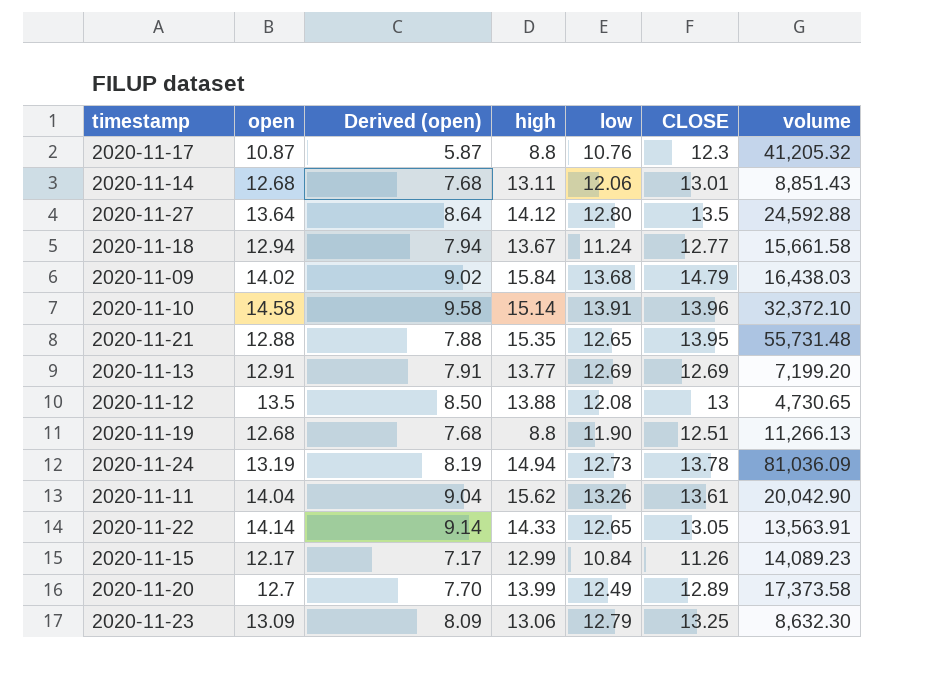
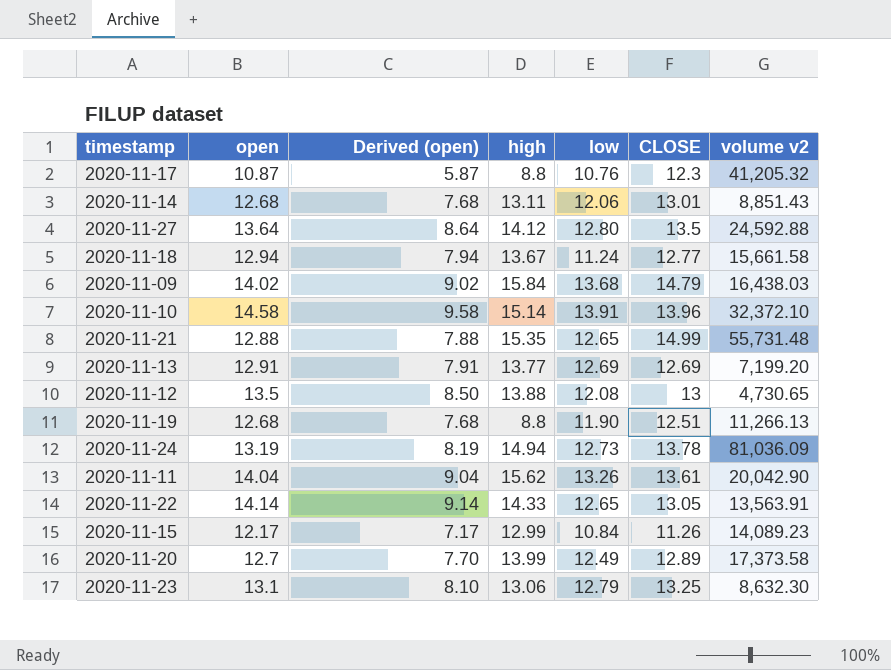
column name: volume -> volume v2
2020-11-21 | CLOSE: 13.95 -> 14.99
2020-11-23 | open: 13.09 -> 13.1
2020-11-23 | Derived (open): 8.09 -> 8.10

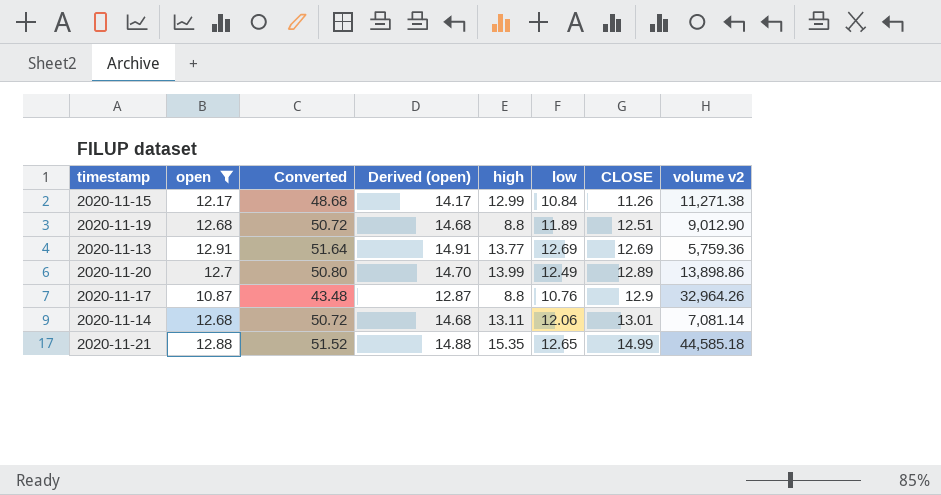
filter: none -> open <= 12.91
row order: none -> CLOSE ascending
column Converted | formula: none -> [open] * 4
column Derived (open) | formula: [open] - 5 -> [open] + 2
2020-11-15 | volume v2: 14,089.23 -> 11,271.38
2020-11-19 | low: 11.90 -> 11.89
2020-11-19 | volume v2: 11,266.13 -> 9,012.90
2020-11-13 | volume v2: 7,199.20 -> 5,759.36
2020-11-20 | volume v2: 17,373.58 -> 13,898.86
2020-11-17 | CLOSE: 12.3 -> 12.9
2020-11-17 | volume v2: 41,205.32 -> 32,964.26
2020-11-14 | volume v2: 8,851.43 -> 7,081.14
2020-11-21 | volume v2: 55,731.48 -> 44,585.18

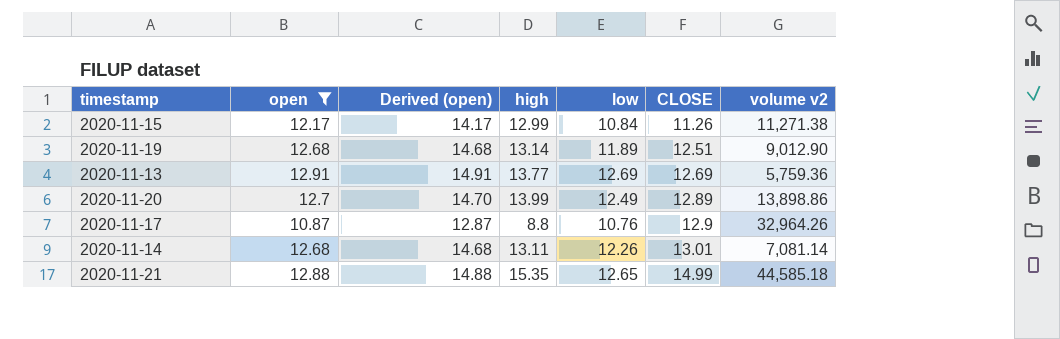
column Converted | formula: [open] * 4 -> none
2020-11-19 | high: 8.8 -> 13.14
2020-11-14 | low: 12.06 -> 12.26

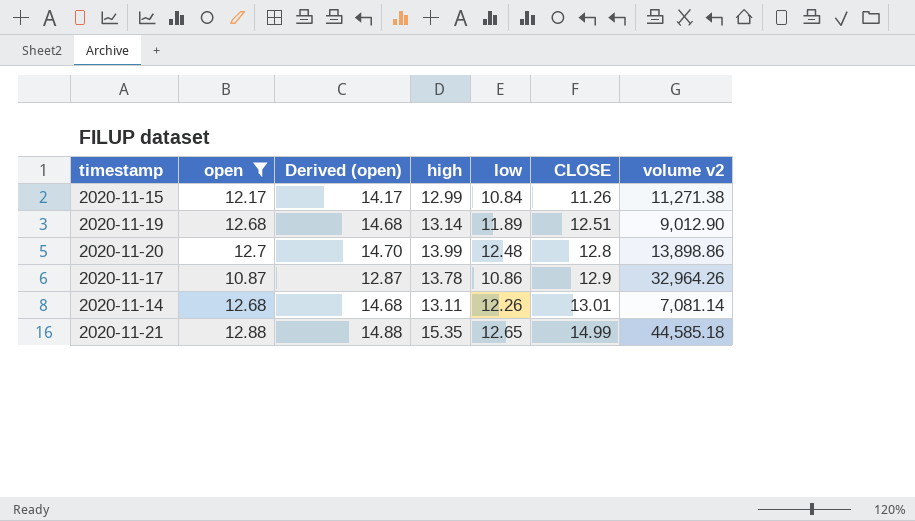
row 2020-11-13: 12.91 | 14.91 | 13.77 | 12.69 | 12.69 | 5,759.36 -> none
2020-11-20 | low: 12.49 -> 12.48
2020-11-20 | CLOSE: 12.89 -> 12.8
2020-11-17 | high: 8.8 -> 13.78
2020-11-17 | low: 10.76 -> 10.86

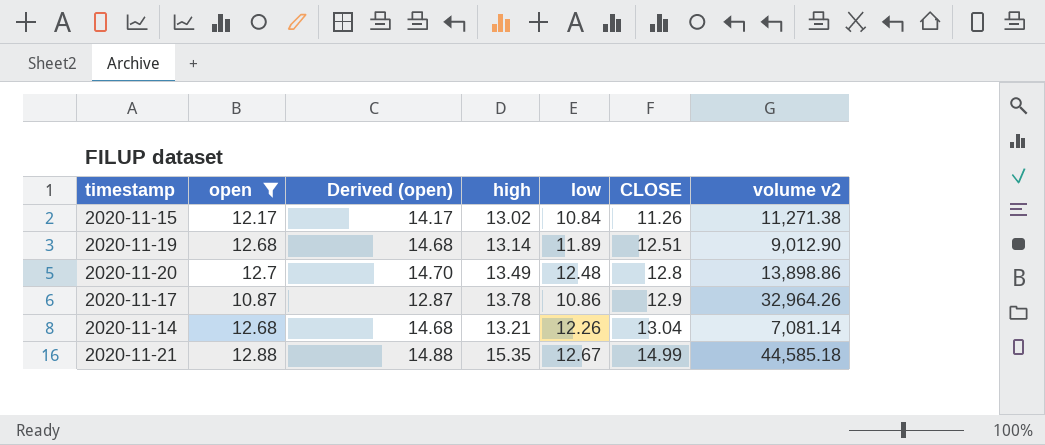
2020-11-15 | high: 12.99 -> 13.02
2020-11-20 | high: 13.99 -> 13.49
2020-11-14 | high: 13.11 -> 13.21
2020-11-14 | CLOSE: 13.01 -> 13.04
2020-11-21 | low: 12.65 -> 12.67

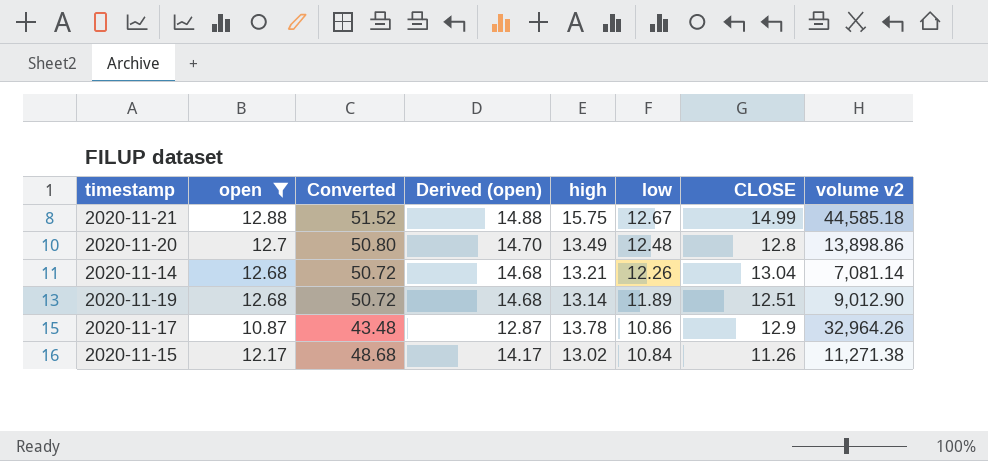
row order: CLOSE ascending -> low descending
column Converted | formula: none -> [open] * 4
2020-11-21 | high: 15.35 -> 15.75

